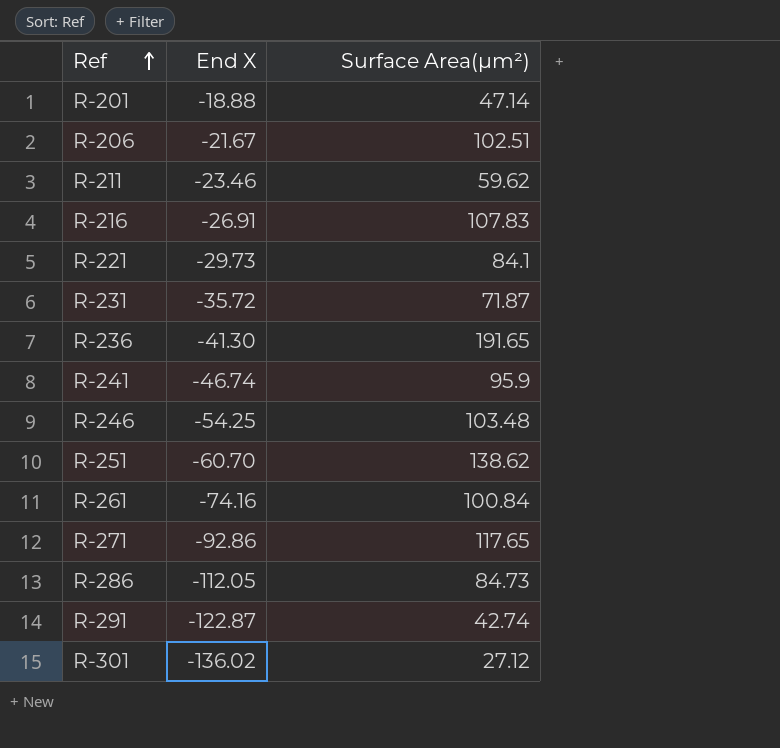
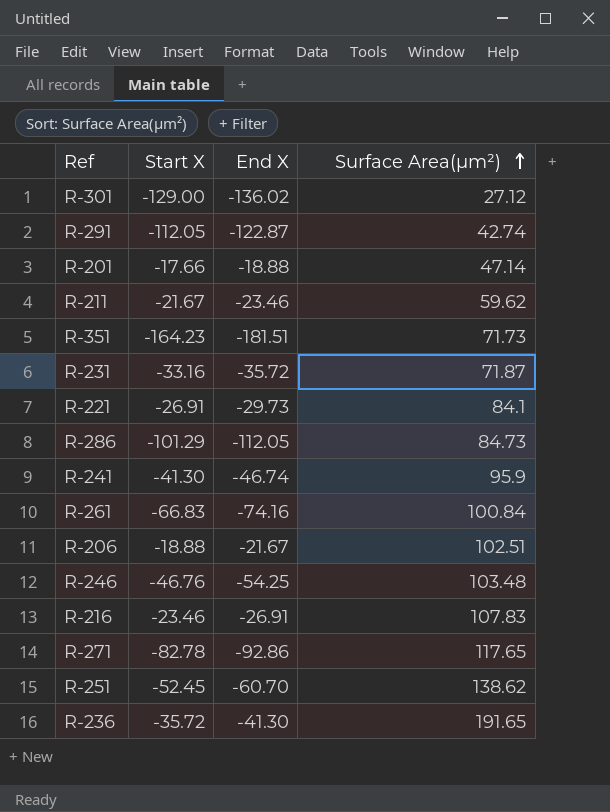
row order: Ref ascending -> Surface Area(µm²) ascending
column Start X | position: none -> 2
row R-351: none -> -164.23 | -181.51 | 71.73

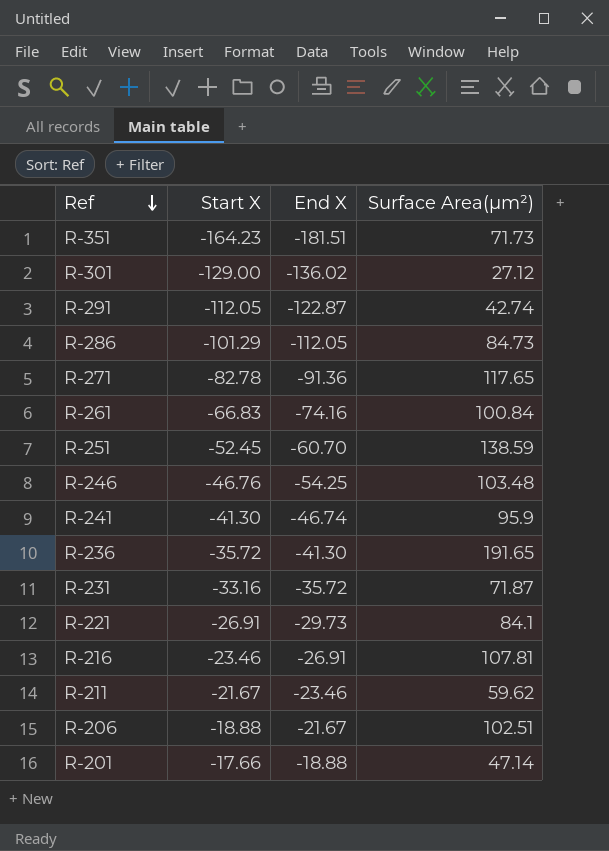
row order: Surface Area(µm²) ascending -> Ref descending
R-271 | End X: -92.86 -> -91.36
R-251 | Surface Area(µm²): 138.62 -> 138.59
R-216 | Surface Area(µm²): 107.83 -> 107.81

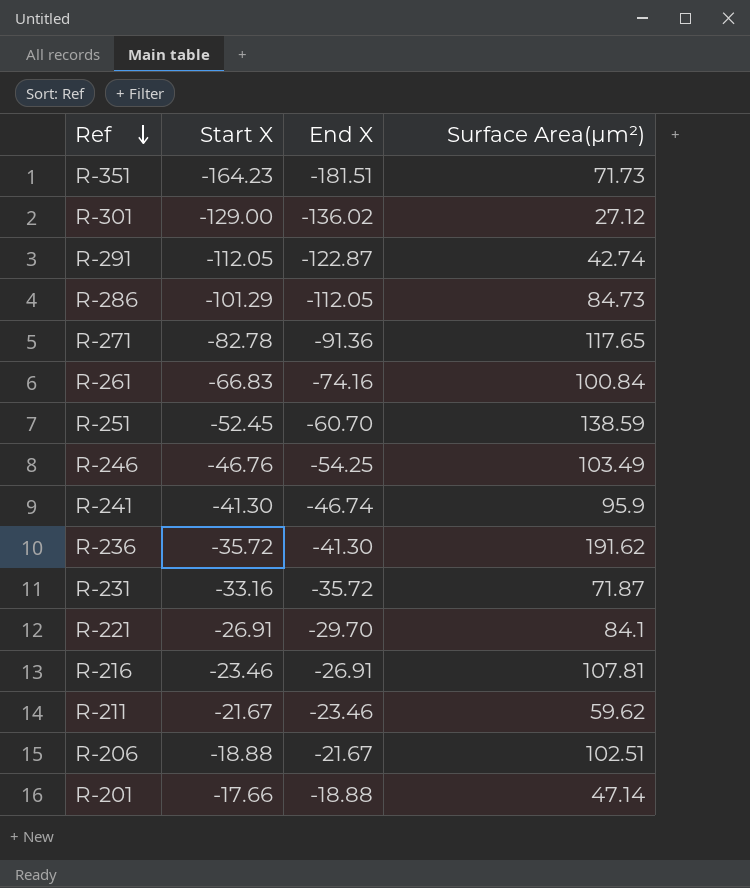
R-246 | Surface Area(µm²): 103.48 -> 103.49
R-236 | Surface Area(µm²): 191.65 -> 191.62
R-221 | End X: -29.73 -> -29.70

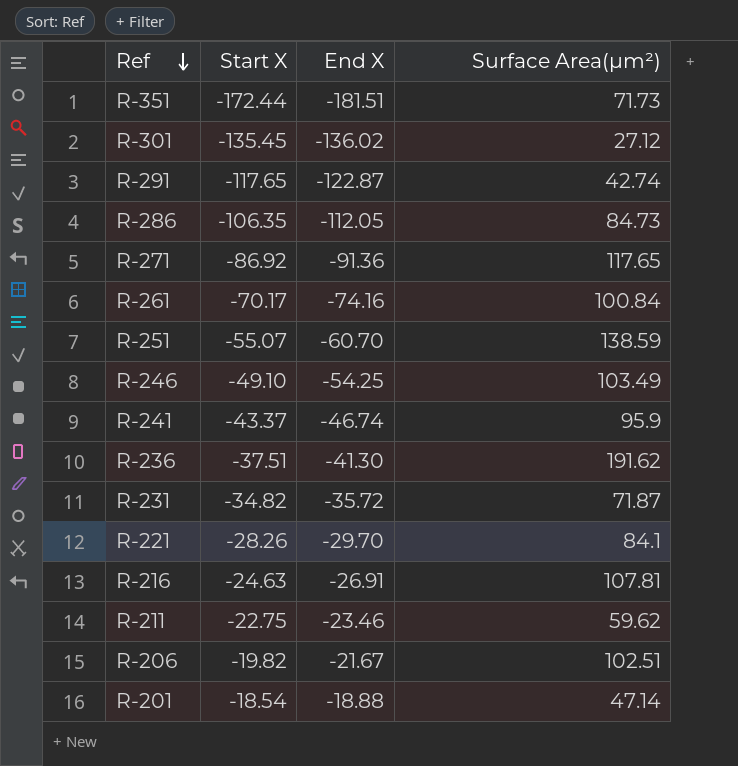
R-351 | Start X: -164.23 -> -172.44
R-301 | Start X: -129.00 -> -135.45
R-291 | Start X: -112.05 -> -117.65
R-286 | Start X: -101.29 -> -106.35
R-271 | Start X: -82.78 -> -86.92
R-261 | Start X: -66.83 -> -70.17
R-251 | Start X: -52.45 -> -55.07
R-246 | Start X: -46.76 -> -49.10
R-241 | Start X: -41.30 -> -43.37
R-236 | Start X: -35.72 -> -37.51
R-231 | Start X: -33.16 -> -34.82
R-221 | Start X: -26.91 -> -28.26
R-216 | Start X: -23.46 -> -24.63
R-211 | Start X: -21.67 -> -22.75
R-206 | Start X: -18.88 -> -19.82
R-201 | Start X: -17.66 -> -18.54

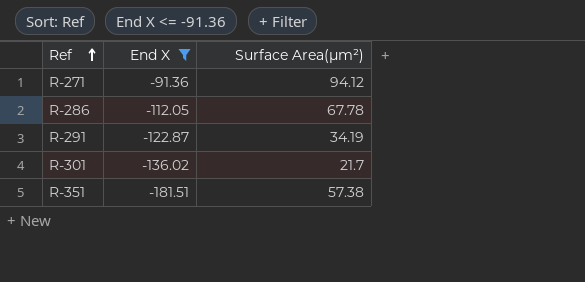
filter: none -> End X <= -91.36
row order: Ref descending -> Ref ascending
column Start X | position: 2 -> none
R-271 | Surface Area(µm²): 117.65 -> 94.12
R-286 | Surface Area(µm²): 84.73 -> 67.78
R-291 | Surface Area(µm²): 42.74 -> 34.19
R-301 | Surface Area(µm²): 27.12 -> 21.7
R-351 | Surface Area(µm²): 71.73 -> 57.38

